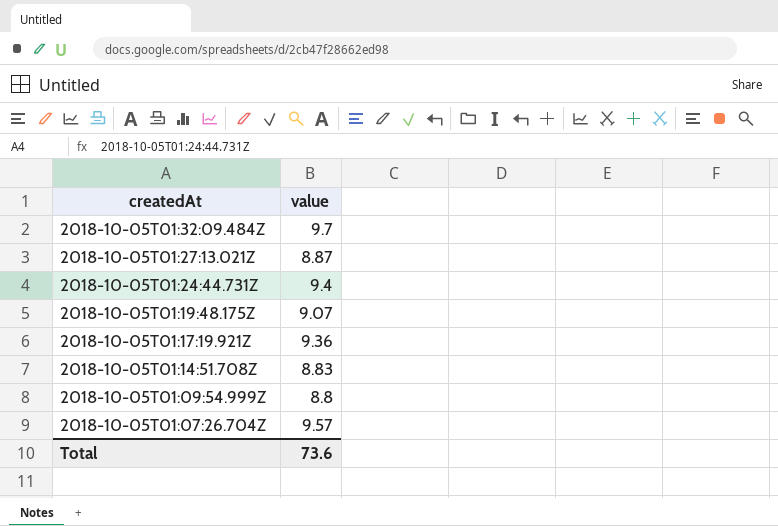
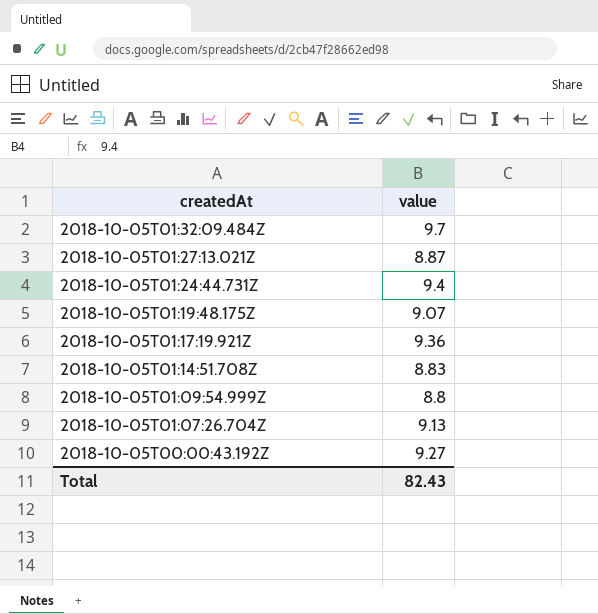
2018-10-05T01:07:26.704Z | value: 9.57 -> 9.13
row 2018-10-05T00:00:43.192Z: none -> 9.27
Total | value: 73.6 -> 82.43

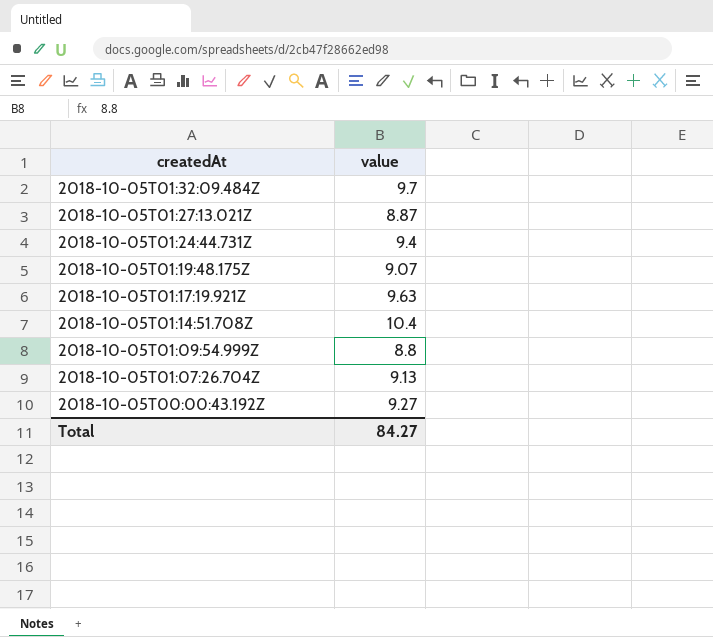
2018-10-05T01:17:19.921Z | value: 9.36 -> 9.63
2018-10-05T01:14:51.708Z | value: 8.83 -> 10.4
Total | value: 82.43 -> 84.27

